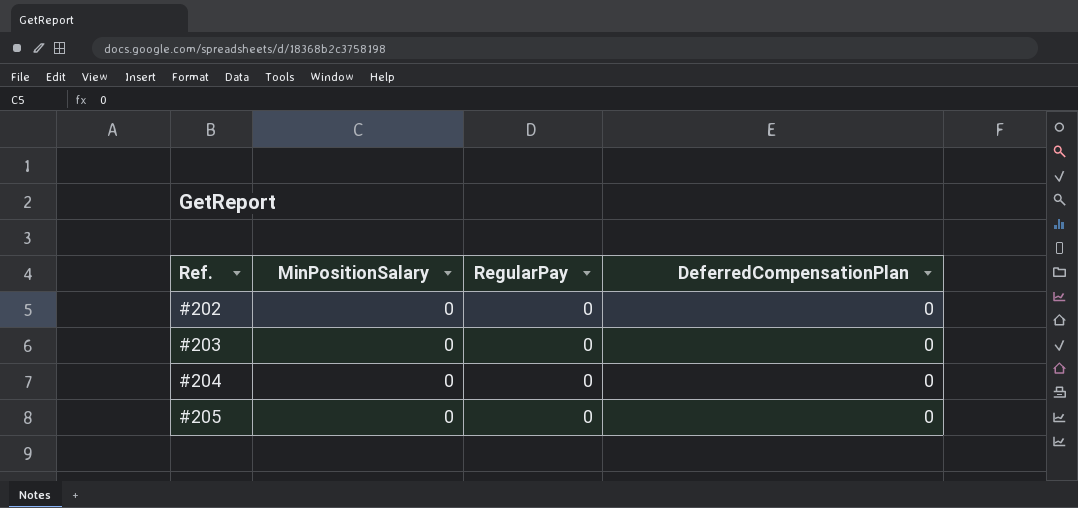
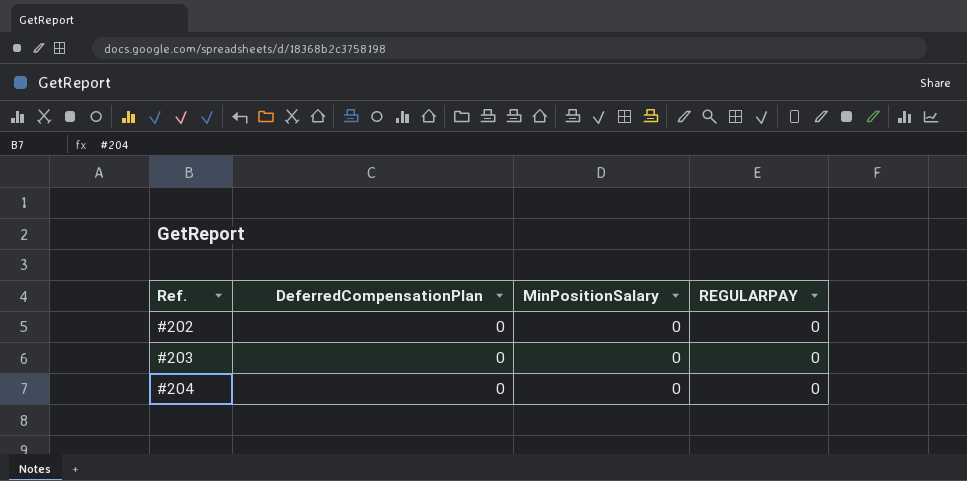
column DeferredCompensationPlan | position: 4 -> 2
column name: RegularPay -> REGULARPAY
row #205: 0 | 0 | 0 -> none

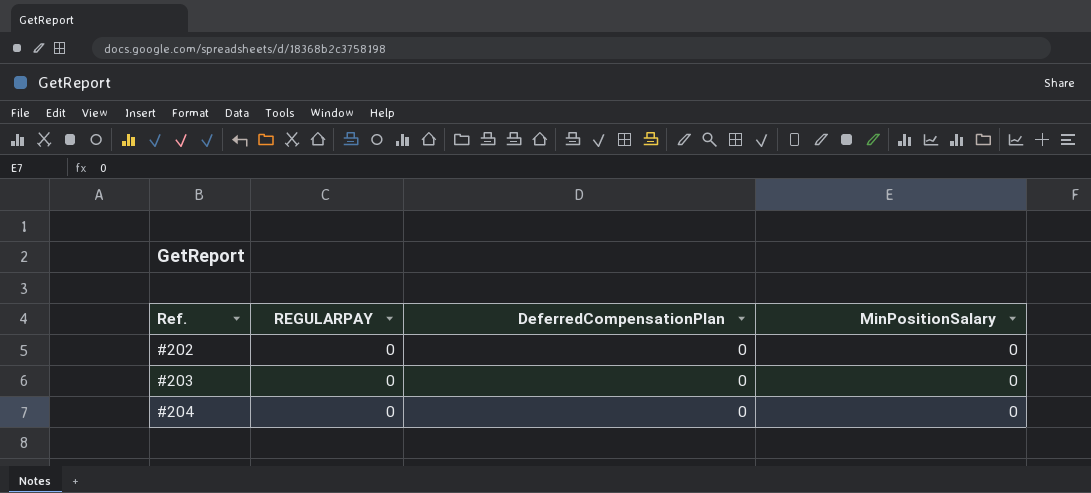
column REGULARPAY | position: 4 -> 2

